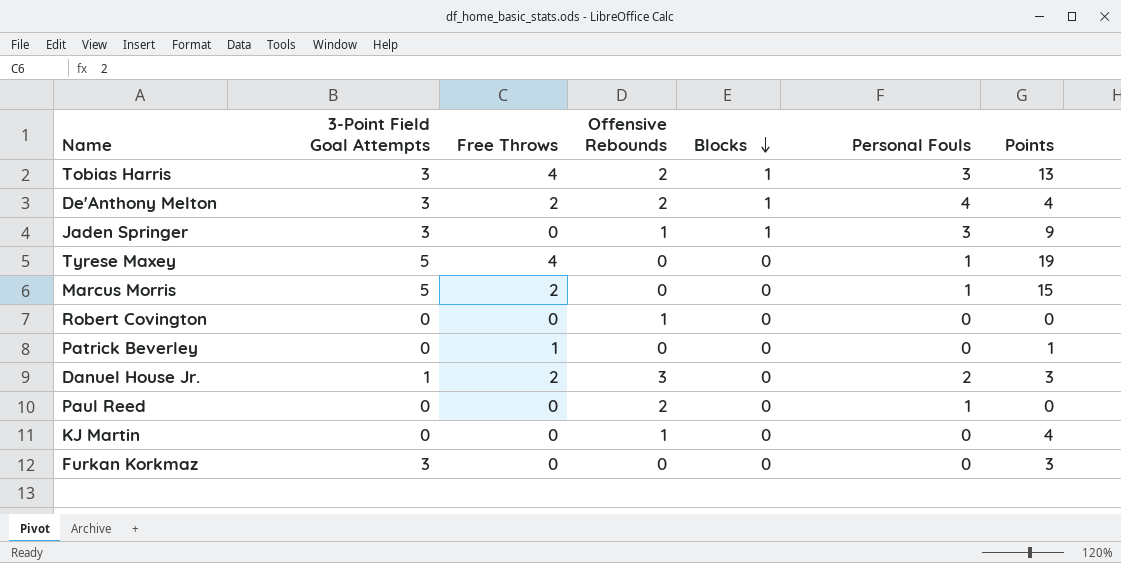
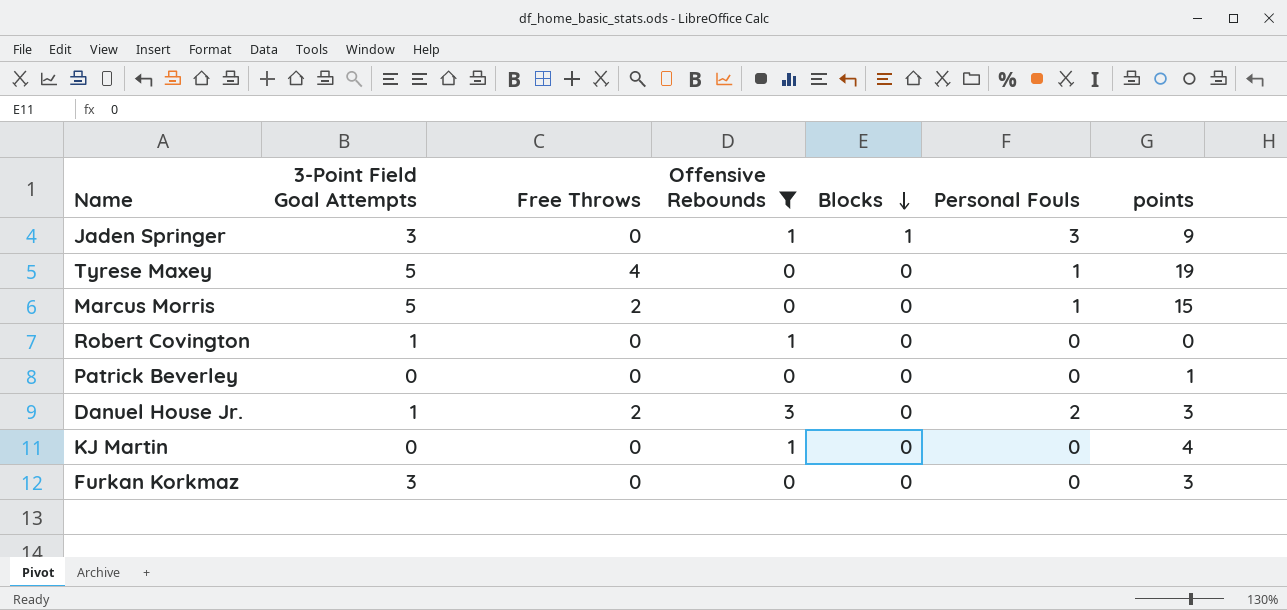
filter: none -> Offensive Rebounds != 2
column name: Points -> points
Robert Covington | 3-Point Field Goal Attempts: 0 -> 1
Patrick Beverley | Free Throws: 1 -> 0

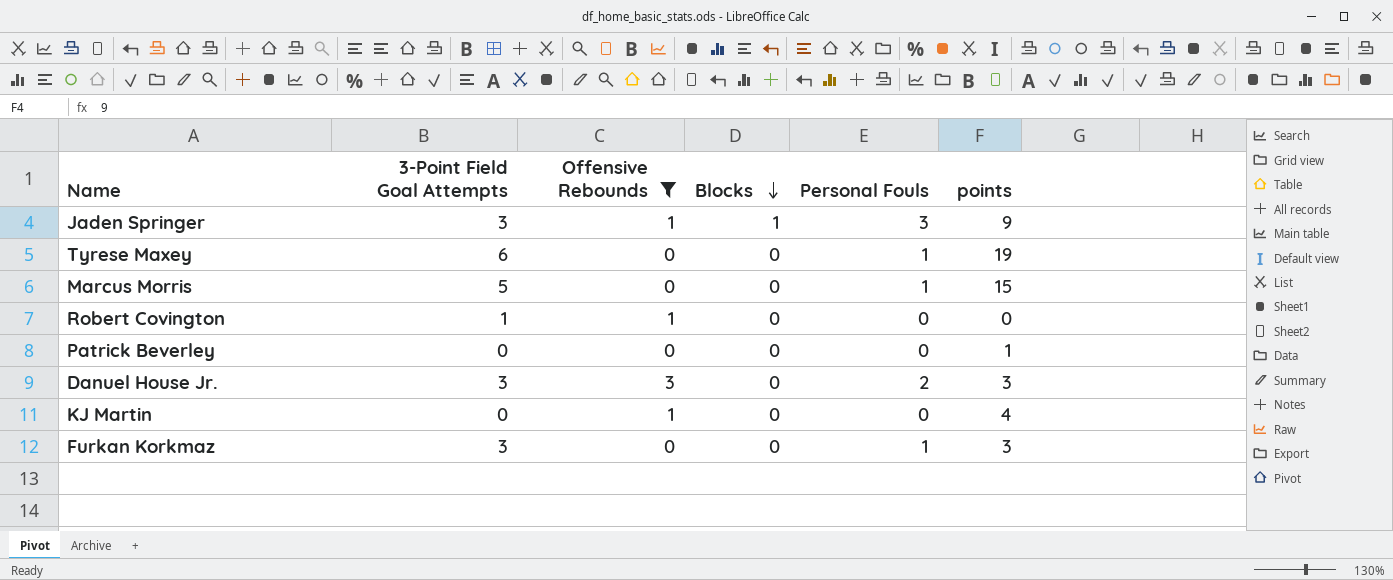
column Free Throws | position: 3 -> none
Tyrese Maxey | 3-Point Field Goal Attempts: 5 -> 6
Danuel House Jr. | 3-Point Field Goal Attempts: 1 -> 3
Furkan Korkmaz | Personal Fouls: 0 -> 1

